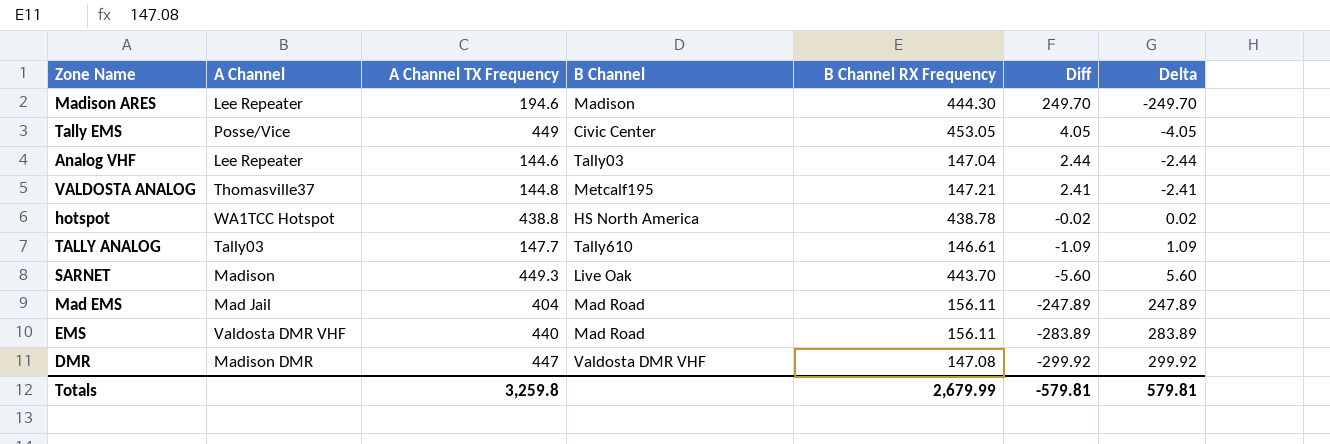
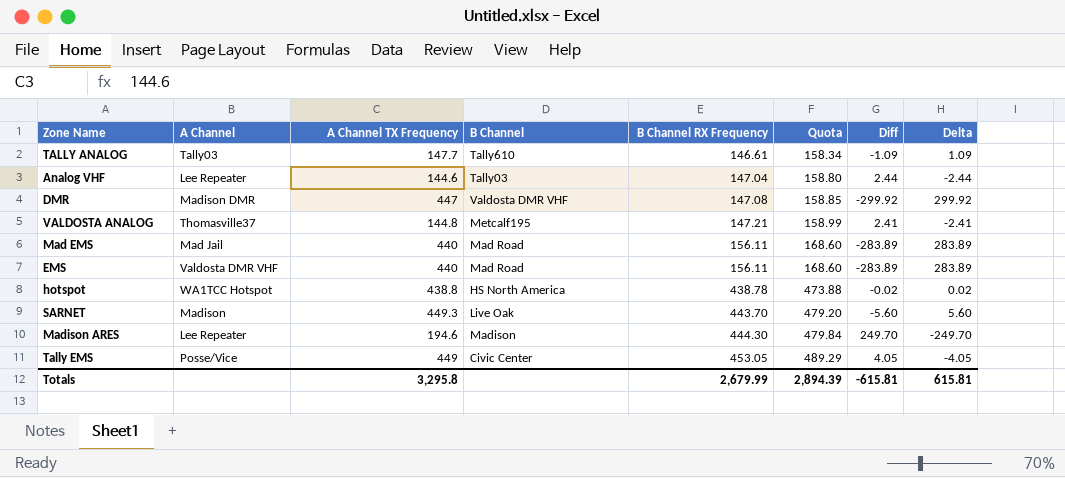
row order: Diff descending -> B Channel RX Frequency ascending
column Quota | formula: none -> [B Channel RX Frequency] * 1.08
Mad EMS | A Channel TX Frequency: 404 -> 440
Mad EMS | Diff: -247.89 -> -283.89
Mad EMS | Delta: 247.89 -> 283.89
Totals | A Channel TX Frequency: 3,259.8 -> 3,295.8
Totals | Diff: -579.81 -> -615.81
Totals | Delta: 579.81 -> 615.81

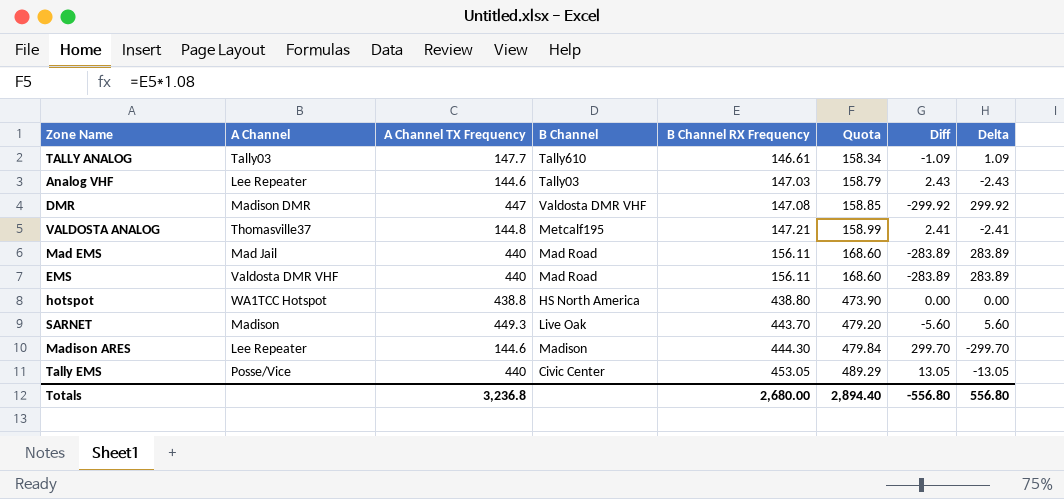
Analog VHF | B Channel RX Frequency: 147.04 -> 147.03
Analog VHF | Quota: 158.80 -> 158.79
Analog VHF | Diff: 2.44 -> 2.43
Analog VHF | Delta: -2.44 -> -2.43
hotspot | B Channel RX Frequency: 438.78 -> 438.80
hotspot | Quota: 473.88 -> 473.90
hotspot | Diff: -0.02 -> 0.00
hotspot | Delta: 0.02 -> 0.00
Madison ARES | A Channel TX Frequency: 194.6 -> 144.6
Madison ARES | Diff: 249.70 -> 299.70
Madison ARES | Delta: -249.70 -> -299.70
Tally EMS | A Channel TX Frequency: 449 -> 440
Tally EMS | Diff: 4.05 -> 13.05
Tally EMS | Delta: -4.05 -> -13.05
Totals | A Channel TX Frequency: 3,295.8 -> 3,236.8
Totals | B Channel RX Frequency: 2,679.99 -> 2,680.00
Totals | Quota: 2,894.39 -> 2,894.40
Totals | Diff: -615.81 -> -556.80
Totals | Delta: 615.81 -> 556.80

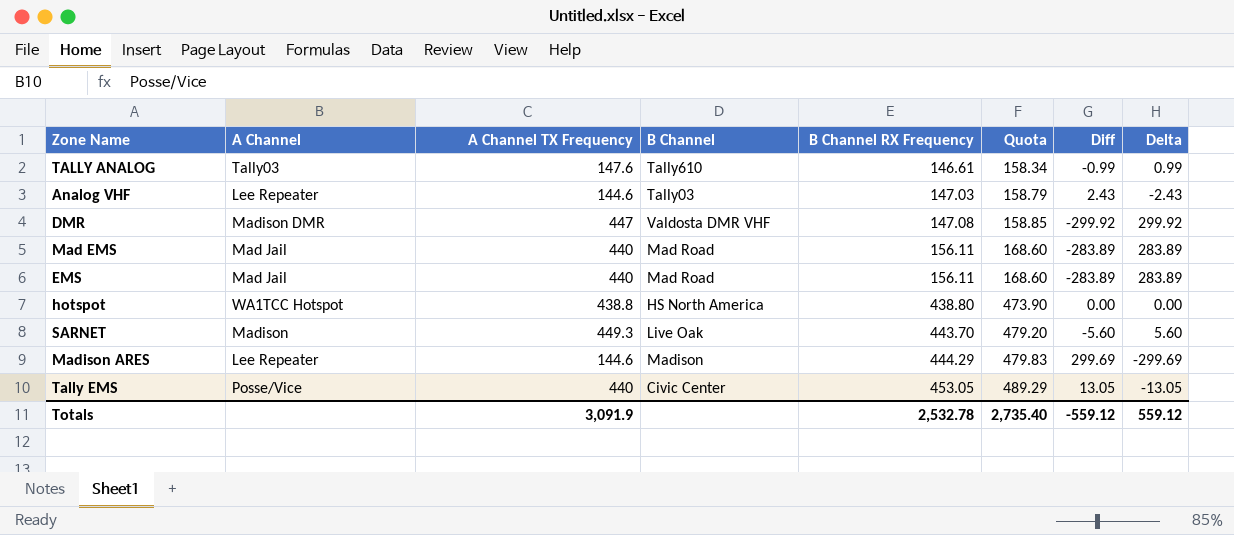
row VALDOSTA ANALOG: Thomasville37 | 144.8 | Metcalf195 | 147.21 | 158.99 | 2.41 | -2.41 -> none
TALLY ANALOG | A Channel TX Frequency: 147.7 -> 147.6
TALLY ANALOG | Diff: -1.09 -> -0.99
TALLY ANALOG | Delta: 1.09 -> 0.99
EMS | A Channel: Valdosta DMR VHF -> Mad Jail
Madison ARES | B Channel RX Frequency: 444.30 -> 444.29
Madison ARES | Quota: 479.84 -> 479.83
Madison ARES | Diff: 299.70 -> 299.69
Madison ARES | Delta: -299.70 -> -299.69
Totals | A Channel TX Frequency: 3,236.8 -> 3,091.9
Totals | B Channel RX Frequency: 2,680.00 -> 2,532.78
Totals | Quota: 2,894.40 -> 2,735.40
Totals | Diff: -556.80 -> -559.12
Totals | Delta: 556.80 -> 559.12

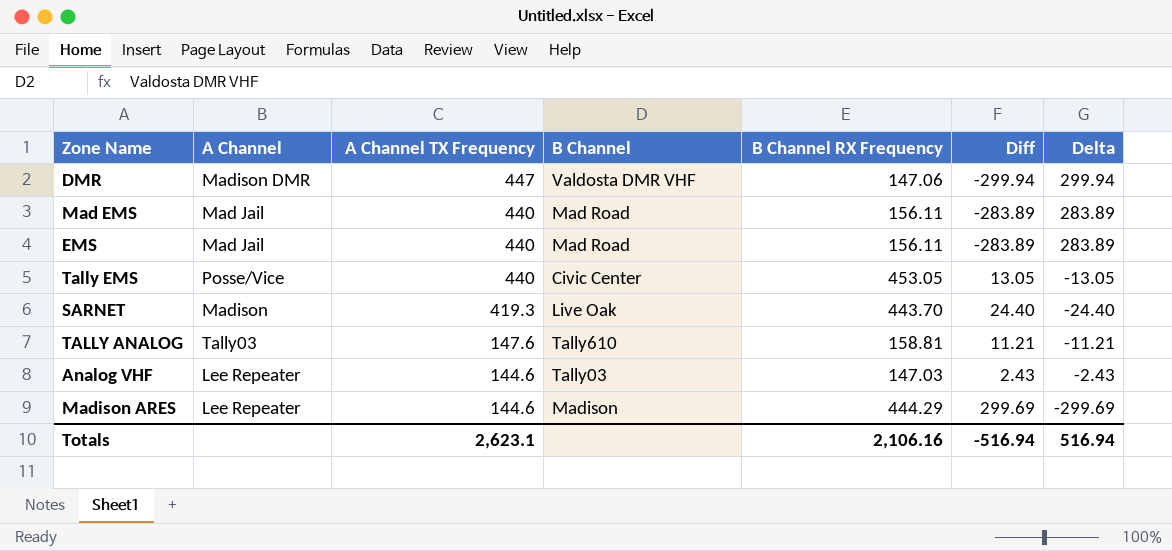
row order: B Channel RX Frequency ascending -> A Channel TX Frequency descending
column Quota | formula: [B Channel RX Frequency] * 1.08 -> none
row hotspot: WA1TCC Hotspot | 438.8 | HS North America | 438.80 | 473.90 | 0.00 | 0.00 -> none
DMR | B Channel RX Frequency: 147.08 -> 147.06
DMR | Diff: -299.92 -> -299.94
DMR | Delta: 299.92 -> 299.94
SARNET | A Channel TX Frequency: 449.3 -> 419.3
SARNET | Diff: -5.60 -> 24.40
SARNET | Delta: 5.60 -> -24.40
TALLY ANALOG | B Channel RX Frequency: 146.61 -> 158.81
TALLY ANALOG | Diff: -0.99 -> 11.21
TALLY ANALOG | Delta: 0.99 -> -11.21
Totals | A Channel TX Frequency: 3,091.9 -> 2,623.1
Totals | B Channel RX Frequency: 2,532.78 -> 2,106.16
Totals | Diff: -559.12 -> -516.94
Totals | Delta: 559.12 -> 516.94

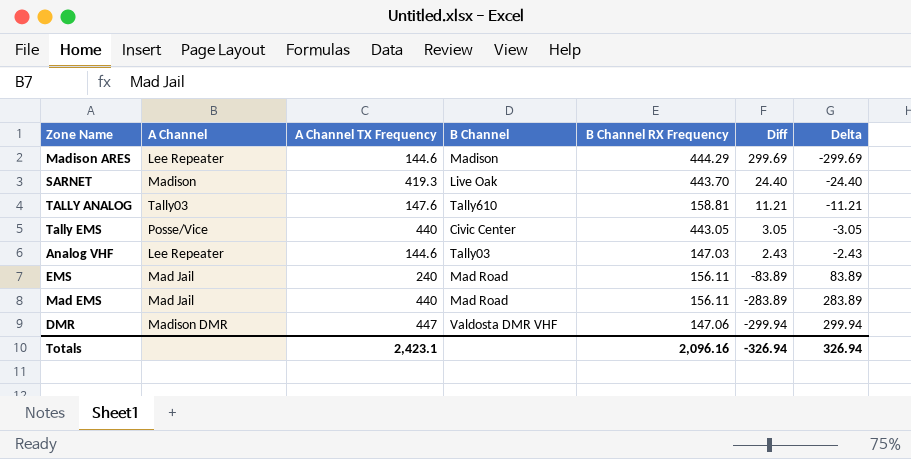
row order: A Channel TX Frequency descending -> Diff descending
Tally EMS | B Channel RX Frequency: 453.05 -> 443.05
Tally EMS | Diff: 13.05 -> 3.05
Tally EMS | Delta: -13.05 -> -3.05
EMS | A Channel TX Frequency: 440 -> 240
EMS | Diff: -283.89 -> -83.89
EMS | Delta: 283.89 -> 83.89
Totals | A Channel TX Frequency: 2,623.1 -> 2,423.1
Totals | B Channel RX Frequency: 2,106.16 -> 2,096.16
Totals | Diff: -516.94 -> -326.94
Totals | Delta: 516.94 -> 326.94

